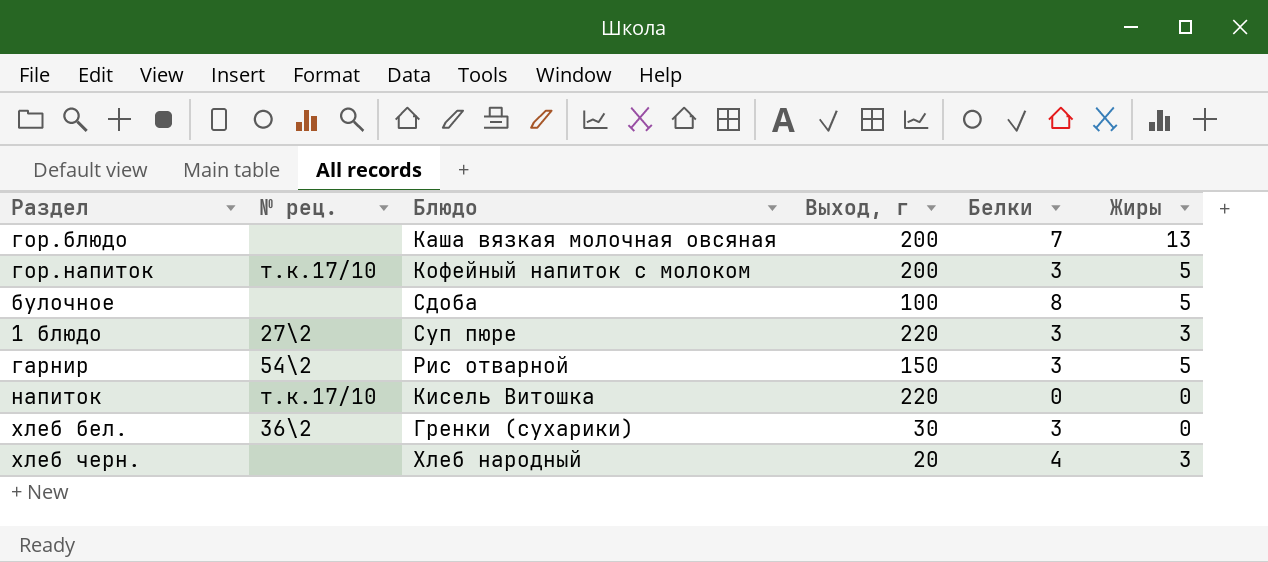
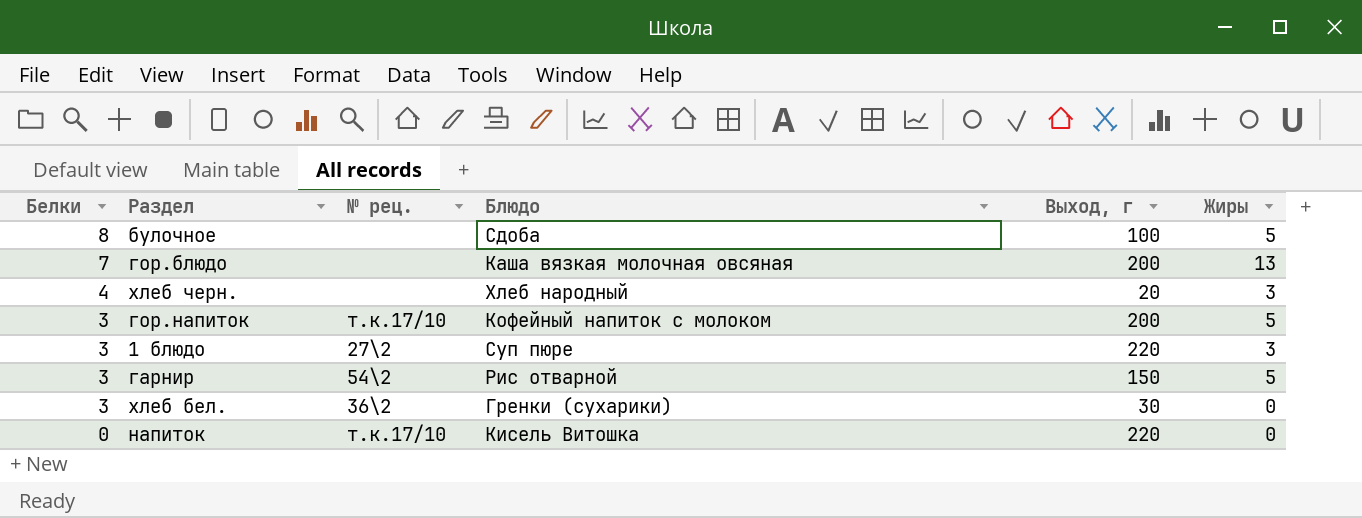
row order: none -> Белки descending
column Белки | position: 5 -> 1

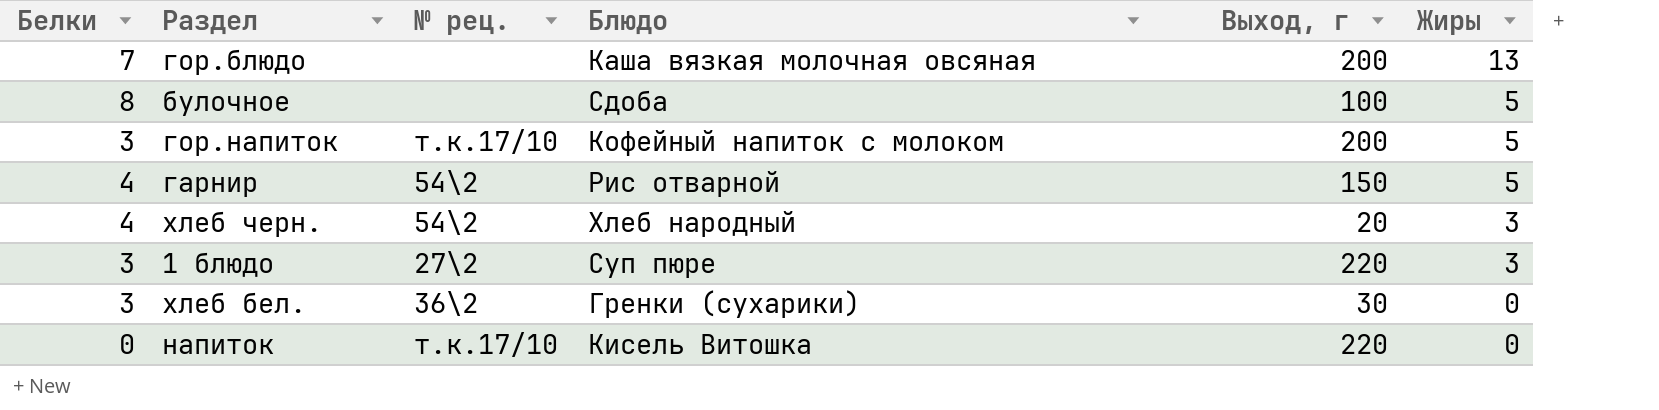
row order: Белки descending -> Жиры descending
гарнир | Белки: 3 -> 4
хлеб черн. | № рец.: none -> 54\2

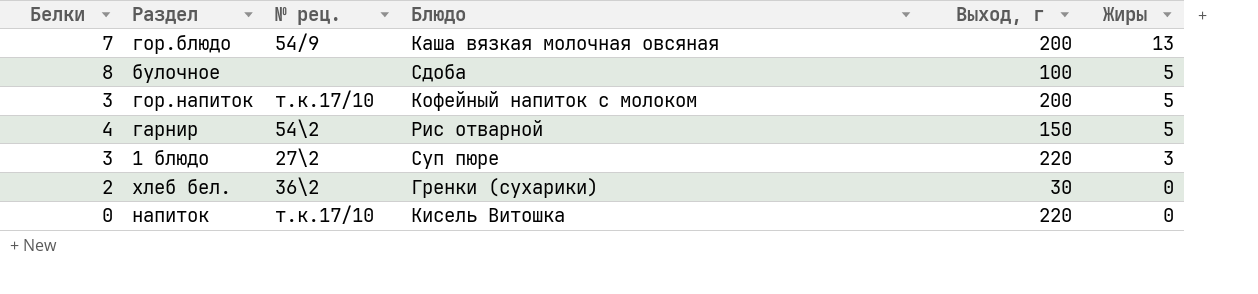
row хлеб черн.: 4 | 54\2 | Хлеб народный | 20 | 3 -> none
гор.блюдо | № рец.: none -> 54/9
хлеб бел. | Белки: 3 -> 2

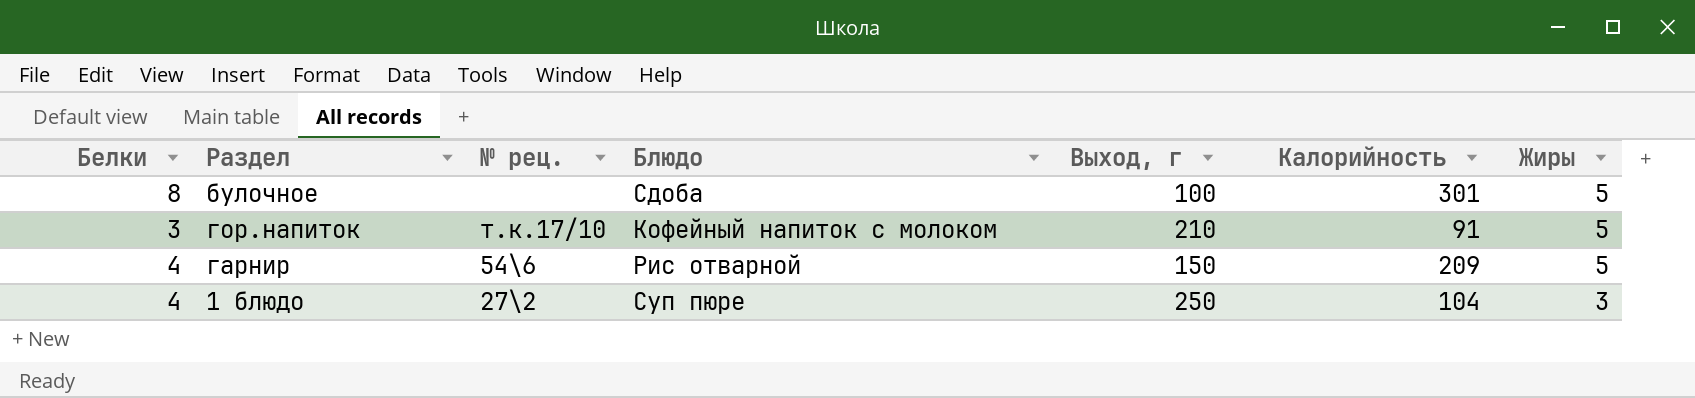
column Калорийность | position: none -> 6
row гор.блюдо: 7 | 54/9 | Каша вязкая молочная овсяная | 200 | 13 -> none
row хлеб бел.: 2 | 36\2 | Гренки (сухарики) | 30 | 0 -> none
row напиток: 0 | т.к.17/10 | Кисель Витошка | 220 | 0 -> none
гор.напиток | Выход, г: 200 -> 210
гарнир | № рец.: 54\2 -> 54\6
1 блюдо | Белки: 3 -> 4
1 блюдо | Выход, г: 220 -> 250

